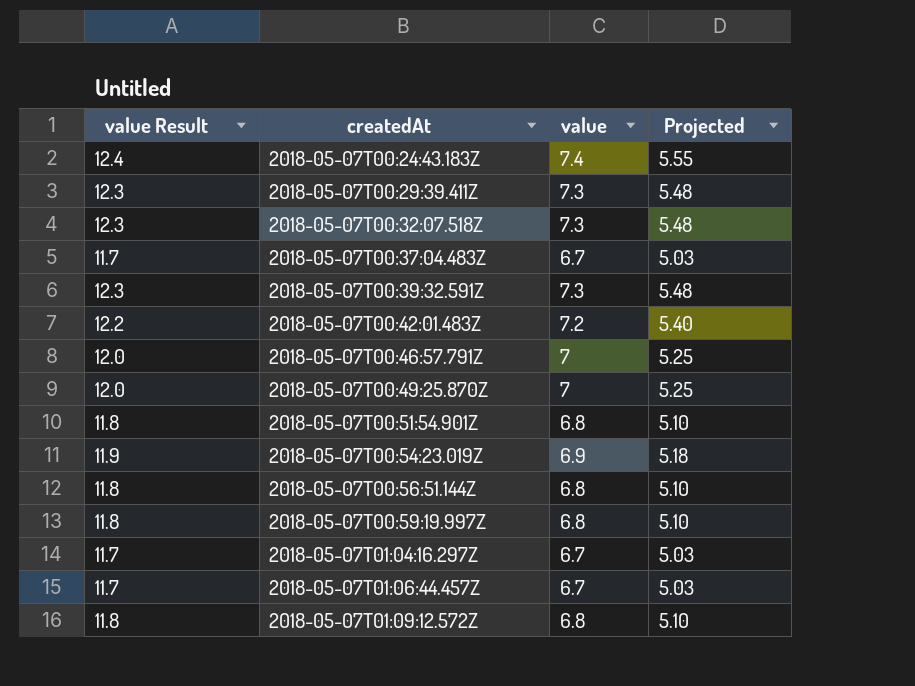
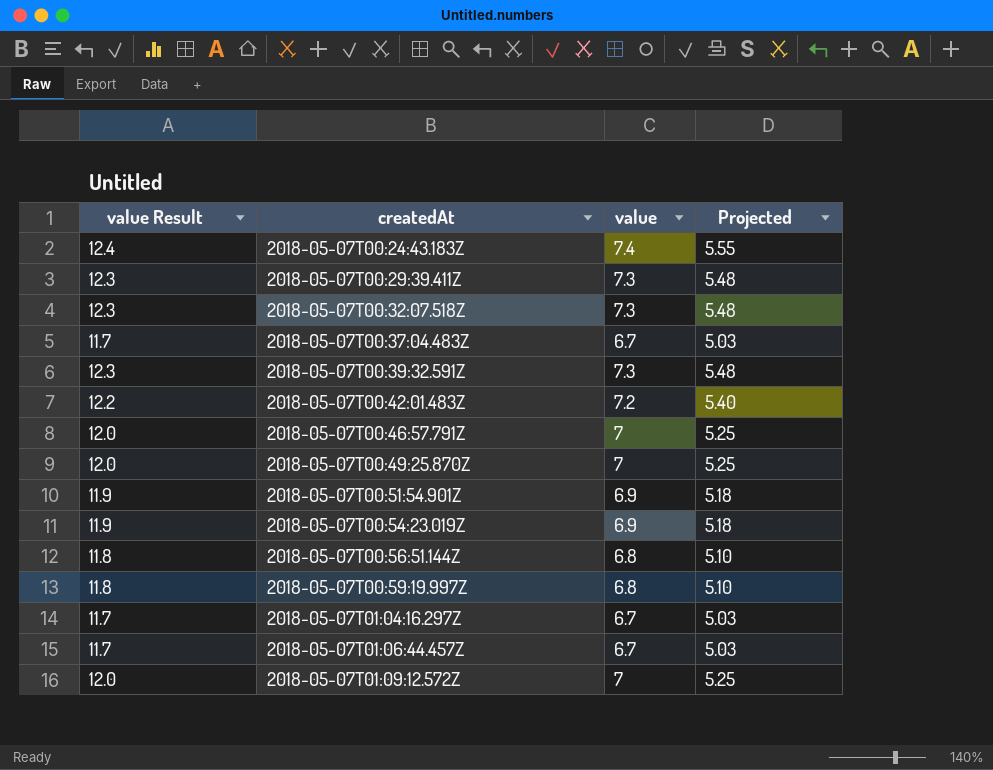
2018-05-07T00:51:54.901Z | value Result: 11.8 -> 11.9
2018-05-07T00:51:54.901Z | value: 6.8 -> 6.9
2018-05-07T00:51:54.901Z | Projected: 5.10 -> 5.18
2018-05-07T01:09:12.572Z | value Result: 11.8 -> 12.0
2018-05-07T01:09:12.572Z | value: 6.8 -> 7
2018-05-07T01:09:12.572Z | Projected: 5.10 -> 5.25

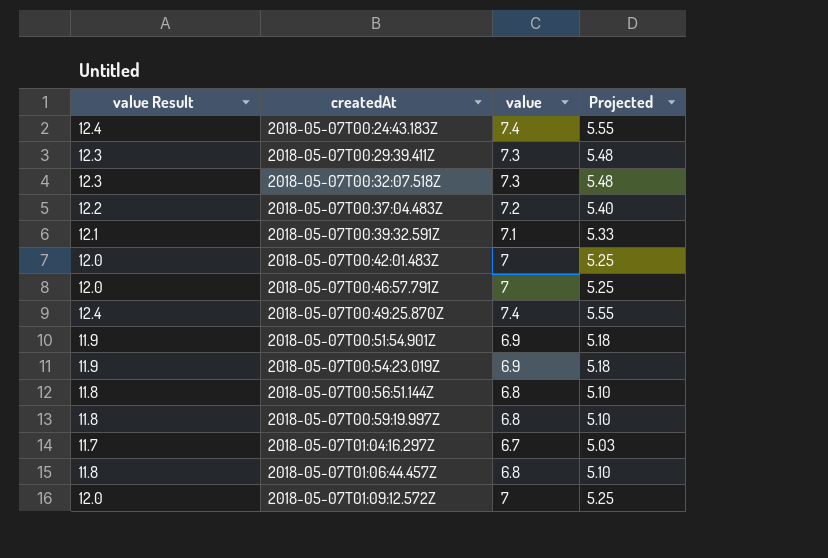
2018-05-07T00:37:04.483Z | value Result: 11.7 -> 12.2
2018-05-07T00:37:04.483Z | value: 6.7 -> 7.2
2018-05-07T00:37:04.483Z | Projected: 5.03 -> 5.40
2018-05-07T00:39:32.591Z | value Result: 12.3 -> 12.1
2018-05-07T00:39:32.591Z | value: 7.3 -> 7.1
2018-05-07T00:39:32.591Z | Projected: 5.48 -> 5.33
2018-05-07T00:42:01.483Z | value Result: 12.2 -> 12.0
2018-05-07T00:42:01.483Z | value: 7.2 -> 7
2018-05-07T00:42:01.483Z | Projected: 5.40 -> 5.25
2018-05-07T00:49:25.870Z | value Result: 12.0 -> 12.4
2018-05-07T00:49:25.870Z | value: 7 -> 7.4
2018-05-07T00:49:25.870Z | Projected: 5.25 -> 5.55
2018-05-07T01:06:44.457Z | value Result: 11.7 -> 11.8
2018-05-07T01:06:44.457Z | value: 6.7 -> 6.8
2018-05-07T01:06:44.457Z | Projected: 5.03 -> 5.10

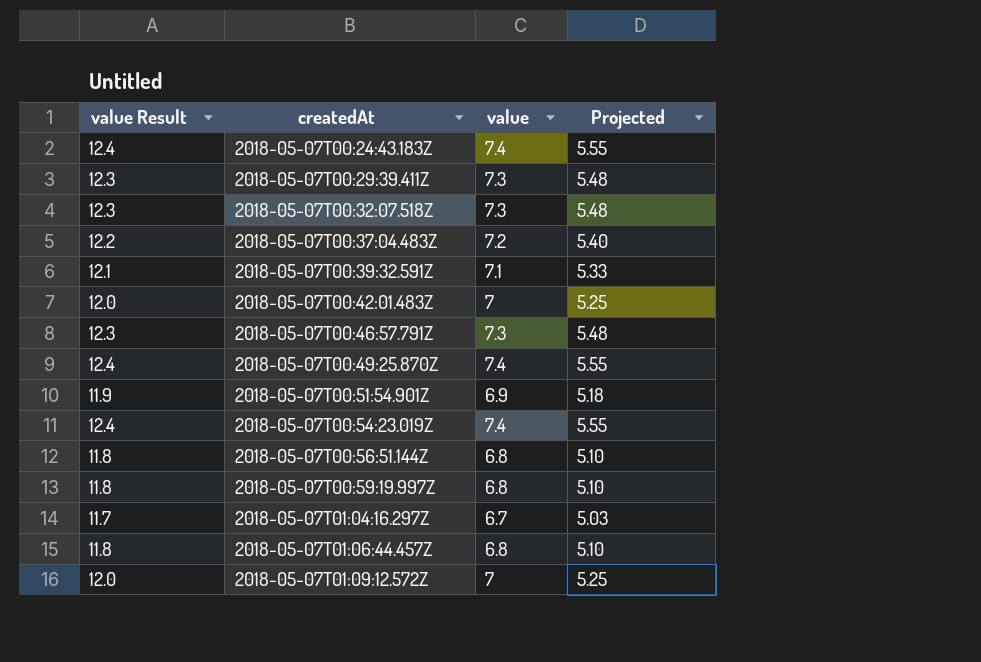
2018-05-07T00:46:57.791Z | value Result: 12.0 -> 12.3
2018-05-07T00:46:57.791Z | value: 7 -> 7.3
2018-05-07T00:46:57.791Z | Projected: 5.25 -> 5.48
2018-05-07T00:54:23.019Z | value Result: 11.9 -> 12.4
2018-05-07T00:54:23.019Z | value: 6.9 -> 7.4
2018-05-07T00:54:23.019Z | Projected: 5.18 -> 5.55

